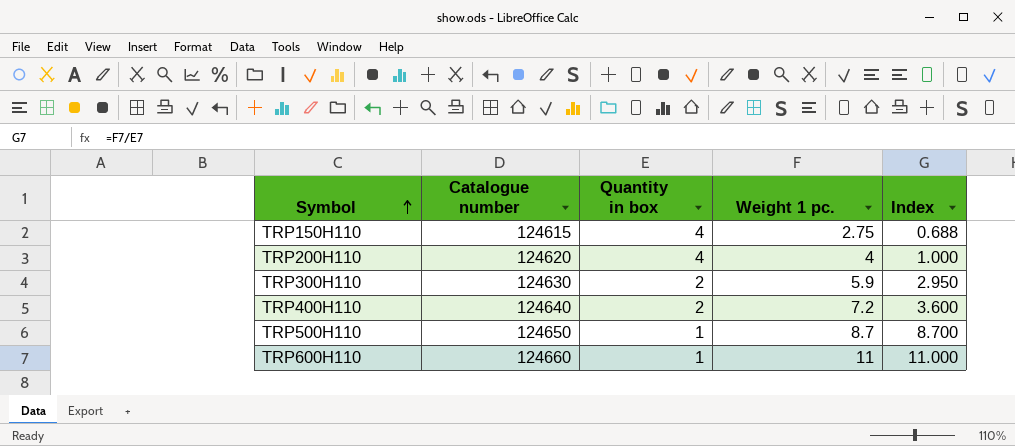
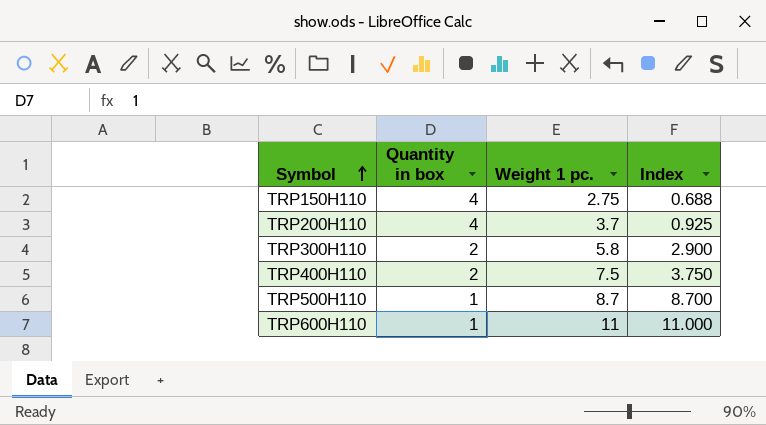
column Catalogue number | position: 2 -> none
TRP200H110 | Weight 1 pc.: 4 -> 3.7
TRP200H110 | Index: 1.000 -> 0.925
TRP300H110 | Weight 1 pc.: 5.9 -> 5.8
TRP300H110 | Index: 2.950 -> 2.900
TRP400H110 | Weight 1 pc.: 7.2 -> 7.5
TRP400H110 | Index: 3.600 -> 3.750

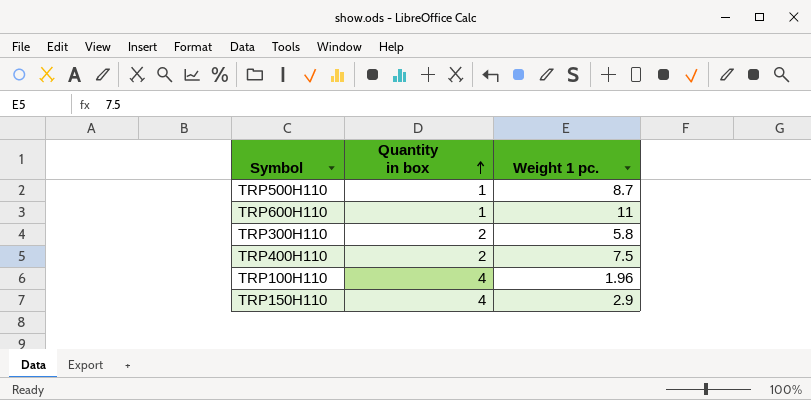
row order: Symbol ascending -> Quantity in box ascending
column Index | formula: [Weight 1 pc.] / [Quantity in box] -> none
row TRP200H110: 4 | 3.7 | 0.925 -> none
row TRP100H110: none -> 4 | 1.96
TRP150H110 | Weight 1 pc.: 2.75 -> 2.9

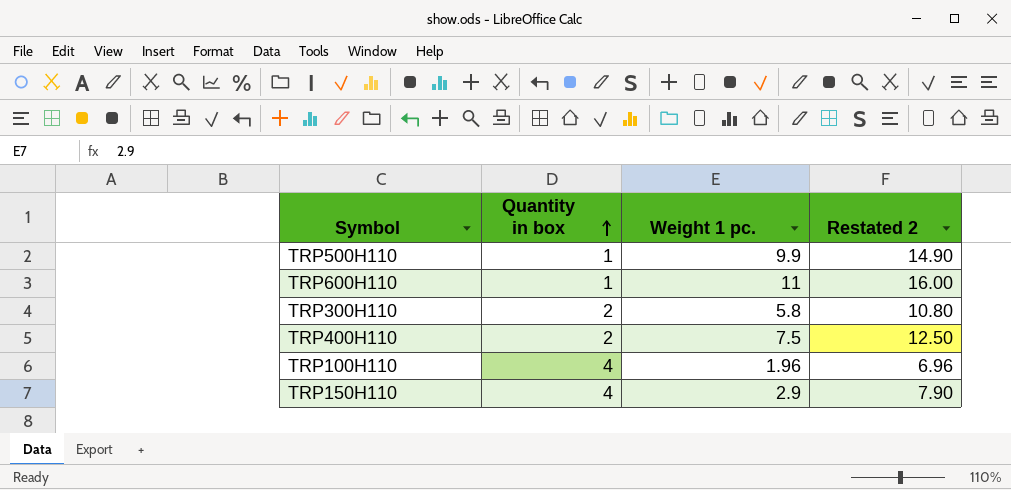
column Restated 2 | formula: none -> [Weight 1 pc.] + 5
TRP500H110 | Weight 1 pc.: 8.7 -> 9.9

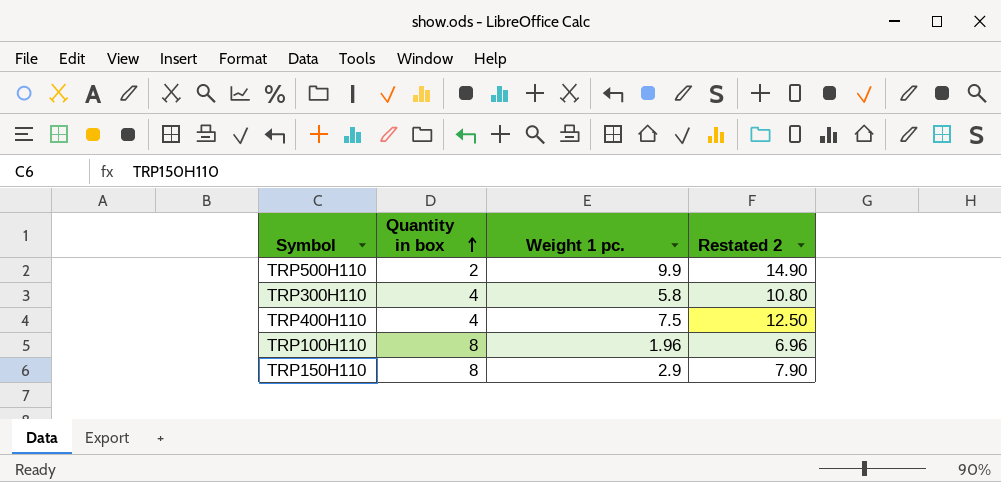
row TRP600H110: 1 | 11 | 16.00 -> none
TRP500H110 | Quantity in box: 1 -> 2
TRP300H110 | Quantity in box: 2 -> 4
TRP400H110 | Quantity in box: 2 -> 4
TRP100H110 | Quantity in box: 4 -> 8
TRP150H110 | Quantity in box: 4 -> 8

